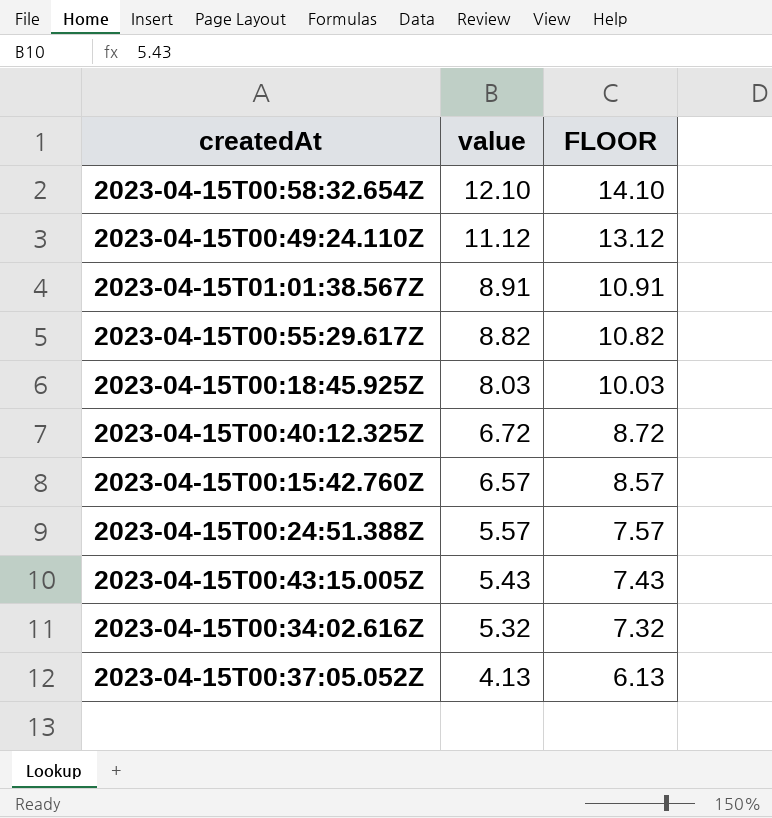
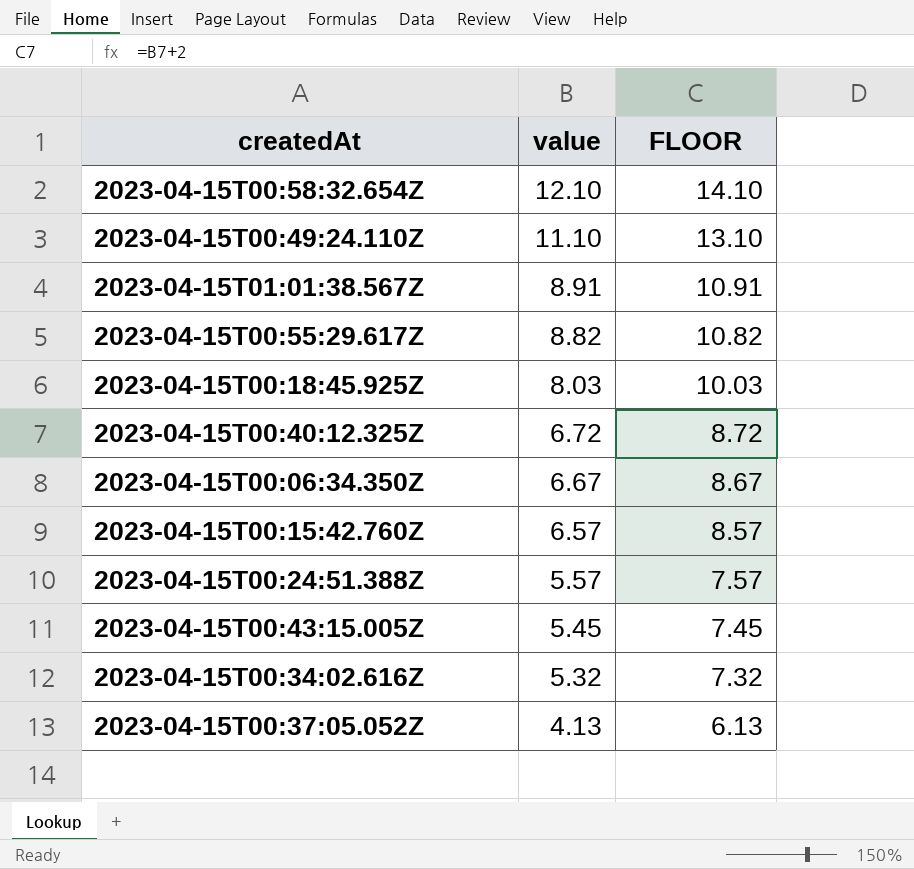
2023-04-15T00:49:24.110Z | value: 11.12 -> 11.10
2023-04-15T00:49:24.110Z | FLOOR: 13.12 -> 13.10
row 2023-04-15T00:06:34.350Z: none -> 6.67 | 8.67
2023-04-15T00:43:15.005Z | value: 5.43 -> 5.45
2023-04-15T00:43:15.005Z | FLOOR: 7.43 -> 7.45

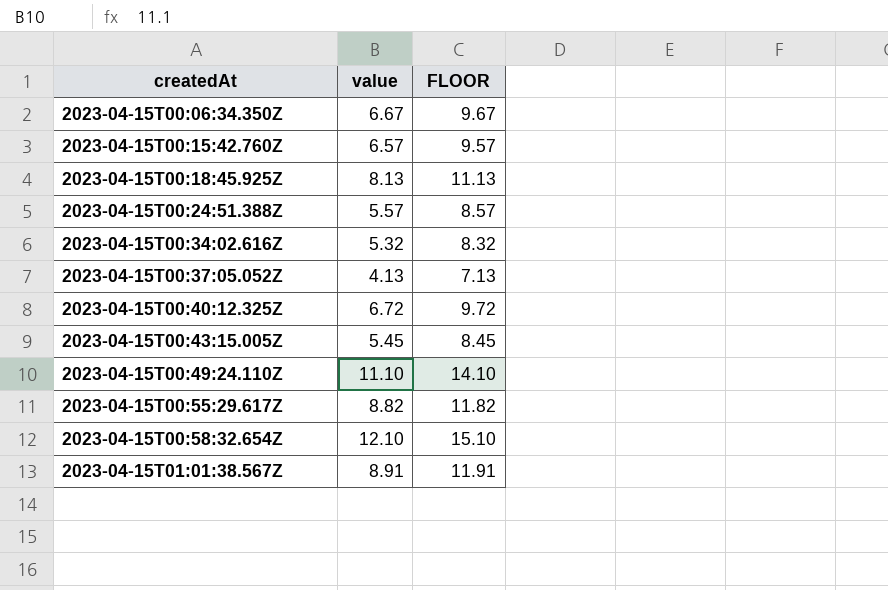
row order: value descending -> createdAt ascending
column FLOOR | formula: [value] + 2 -> [value] + 3
2023-04-15T00:18:45.925Z | value: 8.03 -> 8.13

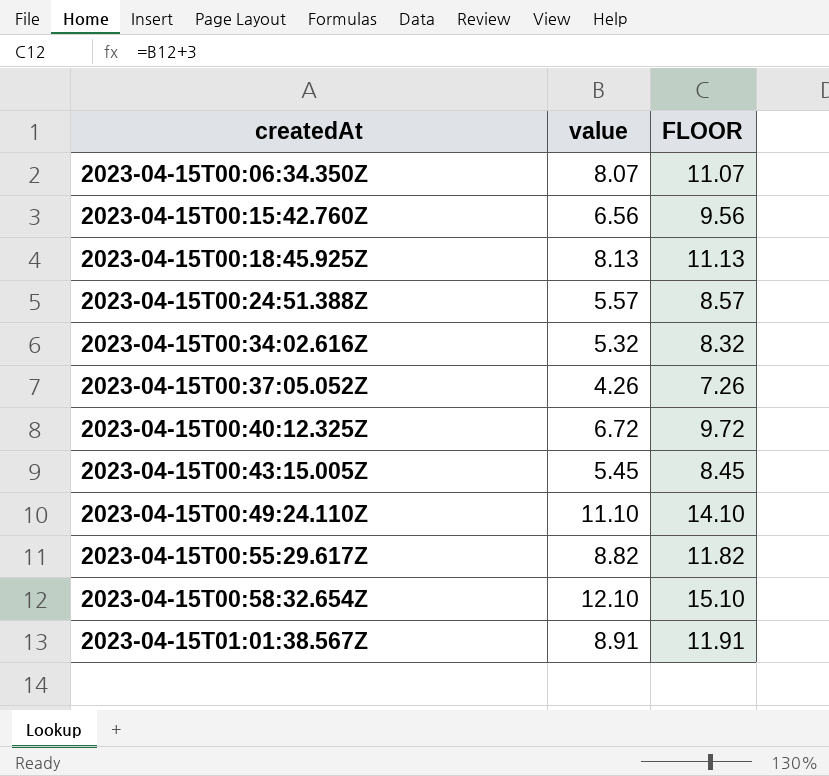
2023-04-15T00:06:34.350Z | value: 6.67 -> 8.07
2023-04-15T00:06:34.350Z | FLOOR: 9.67 -> 11.07
2023-04-15T00:15:42.760Z | value: 6.57 -> 6.56
2023-04-15T00:15:42.760Z | FLOOR: 9.57 -> 9.56
2023-04-15T00:37:05.052Z | value: 4.13 -> 4.26
2023-04-15T00:37:05.052Z | FLOOR: 7.13 -> 7.26

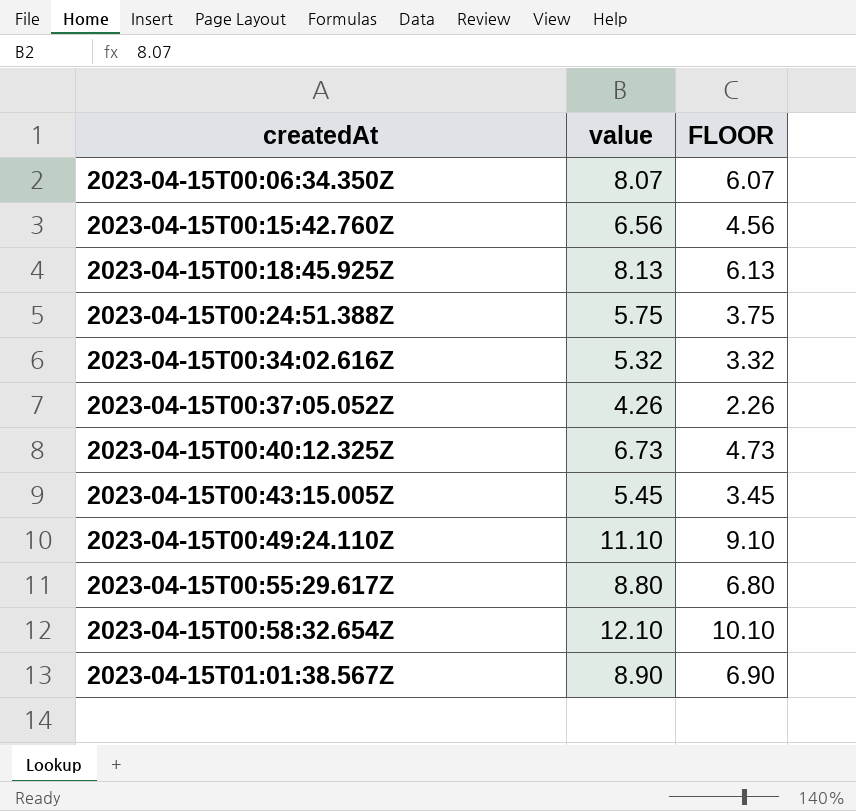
column FLOOR | formula: [value] + 3 -> [value] - 2
2023-04-15T00:24:51.388Z | value: 5.57 -> 5.75
2023-04-15T00:40:12.325Z | value: 6.72 -> 6.73
2023-04-15T00:55:29.617Z | value: 8.82 -> 8.80
2023-04-15T01:01:38.567Z | value: 8.91 -> 8.90

